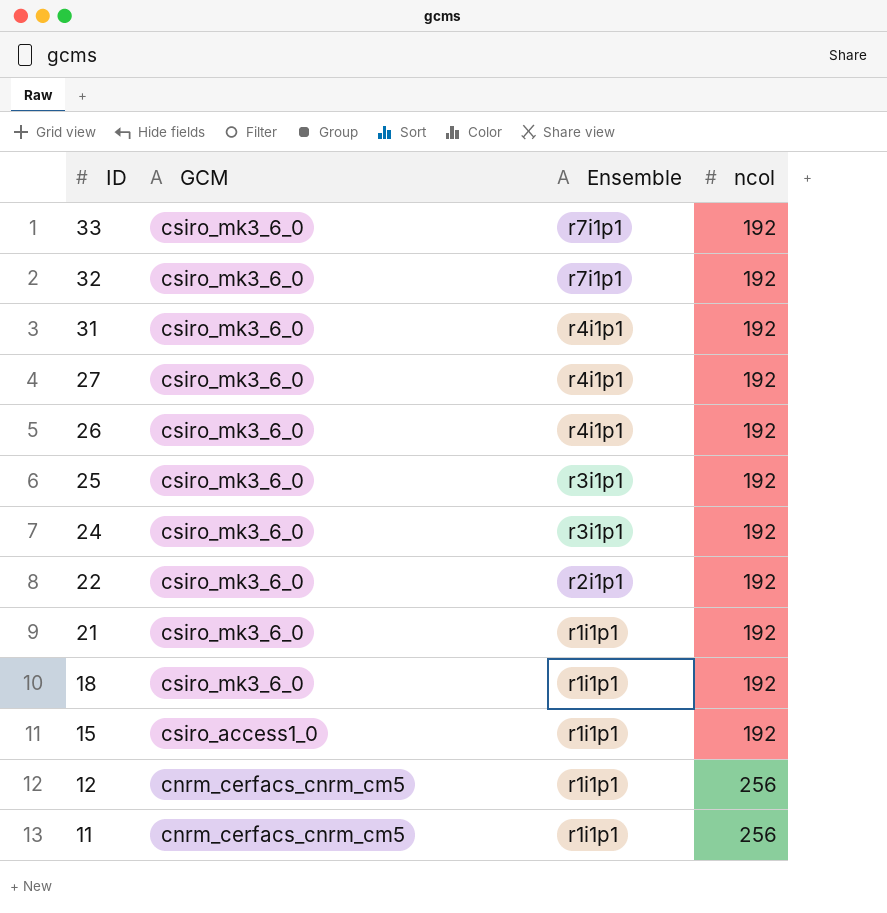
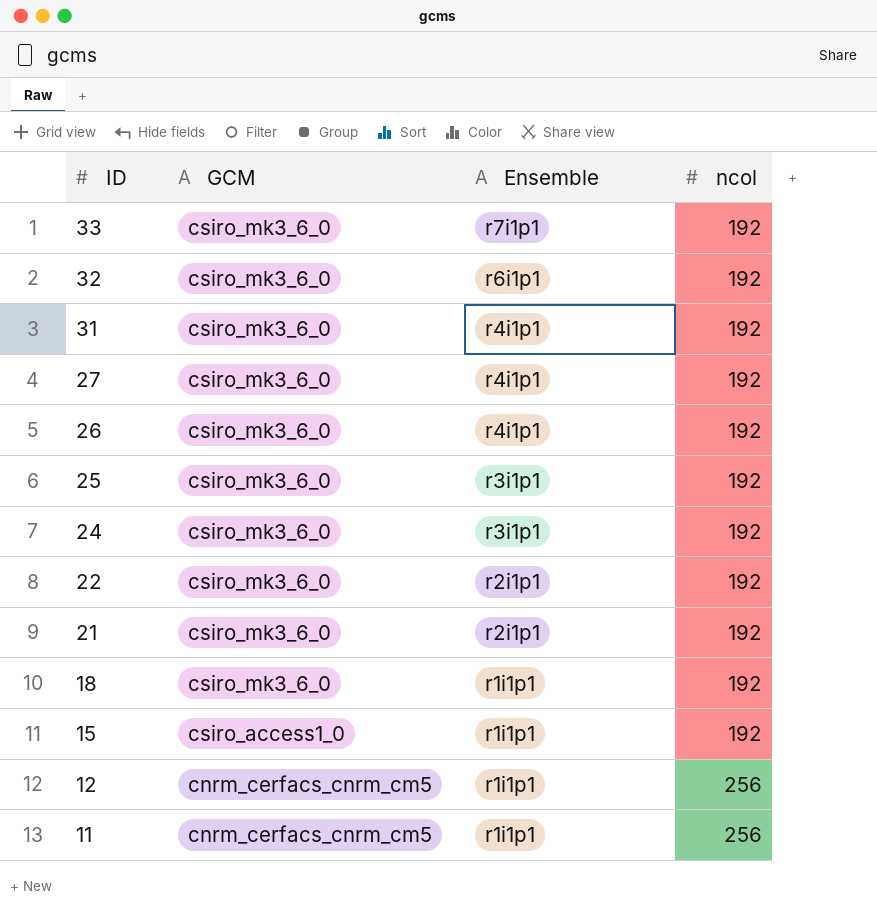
32 | Ensemble: r7i1p1 -> r6i1p1
21 | Ensemble: r1i1p1 -> r2i1p1

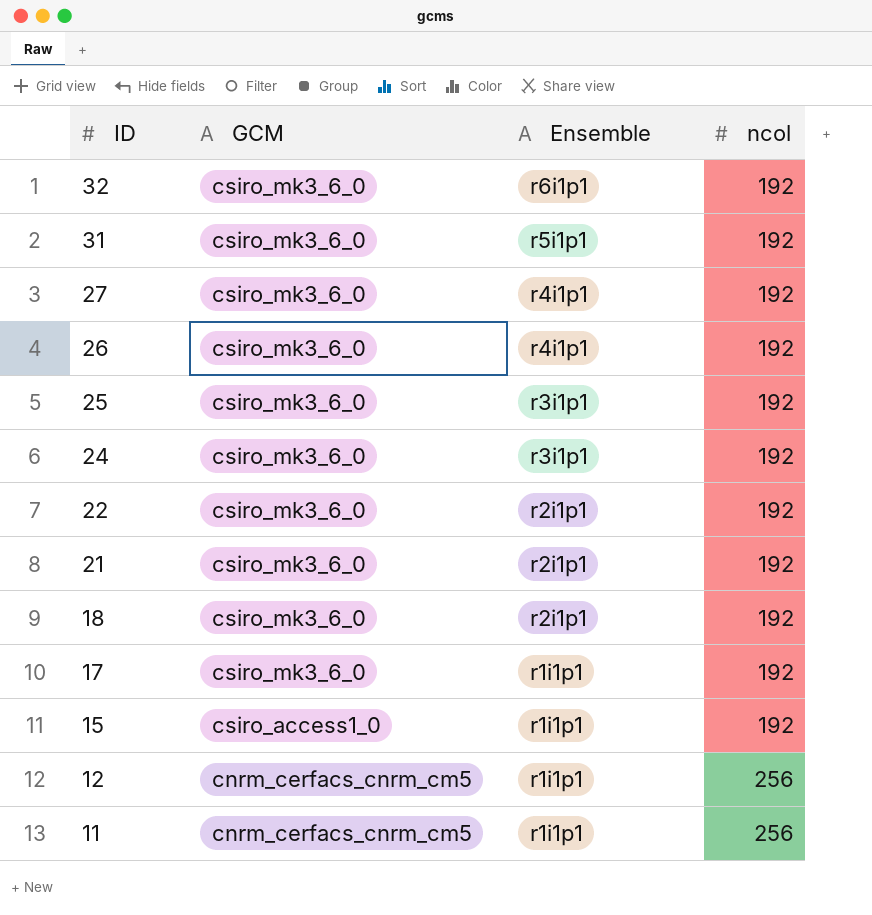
row 33: csiro_mk3_6_0 | r7i1p1 | 192 -> none
31 | Ensemble: r4i1p1 -> r5i1p1
18 | Ensemble: r1i1p1 -> r2i1p1
row 17: none -> csiro_mk3_6_0 | r1i1p1 | 192

